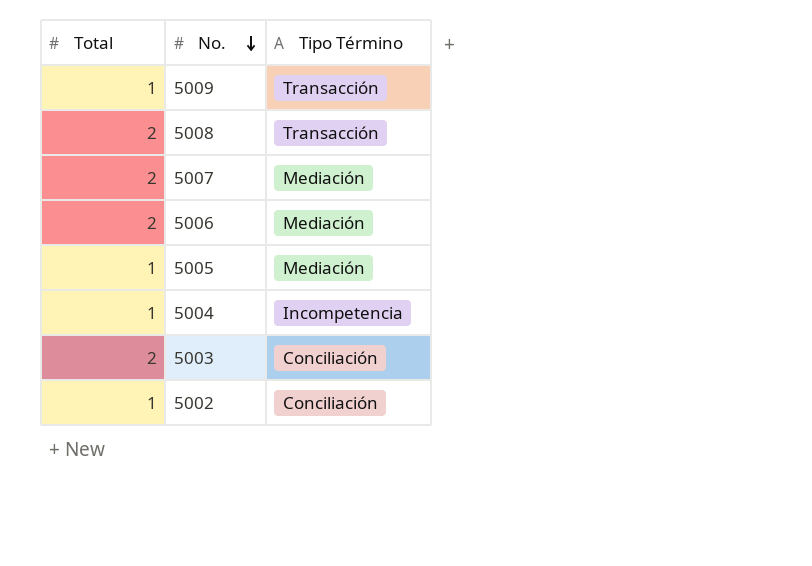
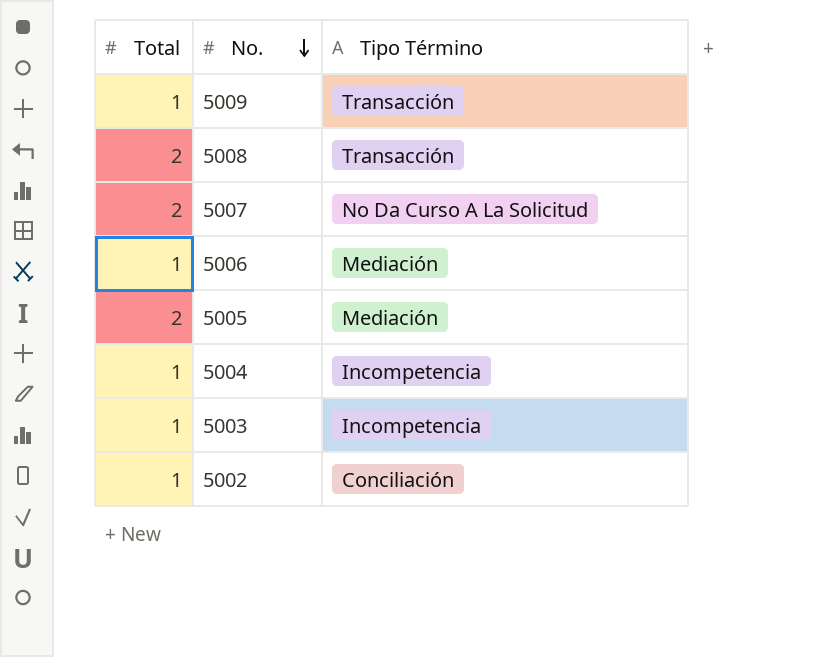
5007 | Tipo Término: Mediación -> No Da Curso A La Solicitud
5006 | Total: 2 -> 1
5005 | Total: 1 -> 2
5003 | Total: 2 -> 1
5003 | Tipo Término: Conciliación -> Incompetencia

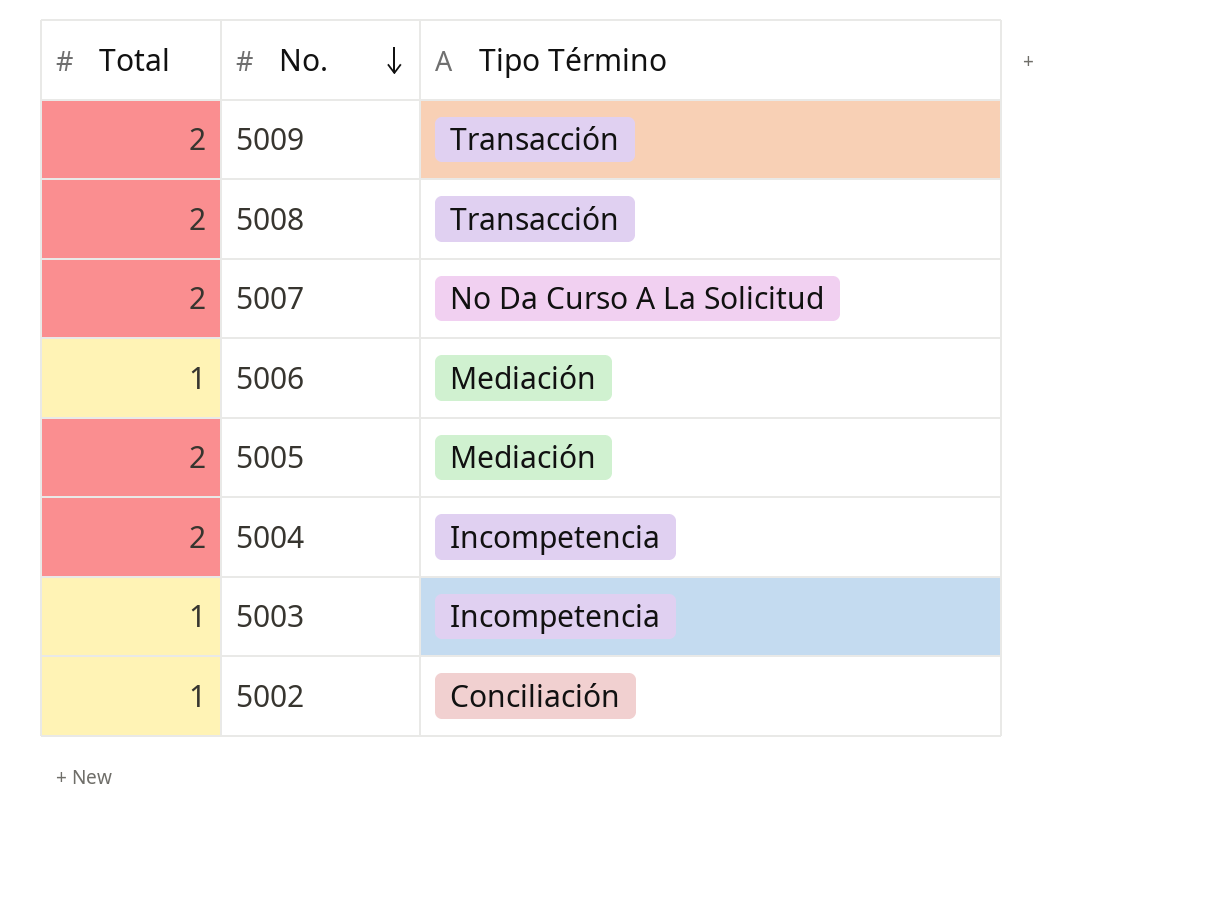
5009 | Total: 1 -> 2
5004 | Total: 1 -> 2

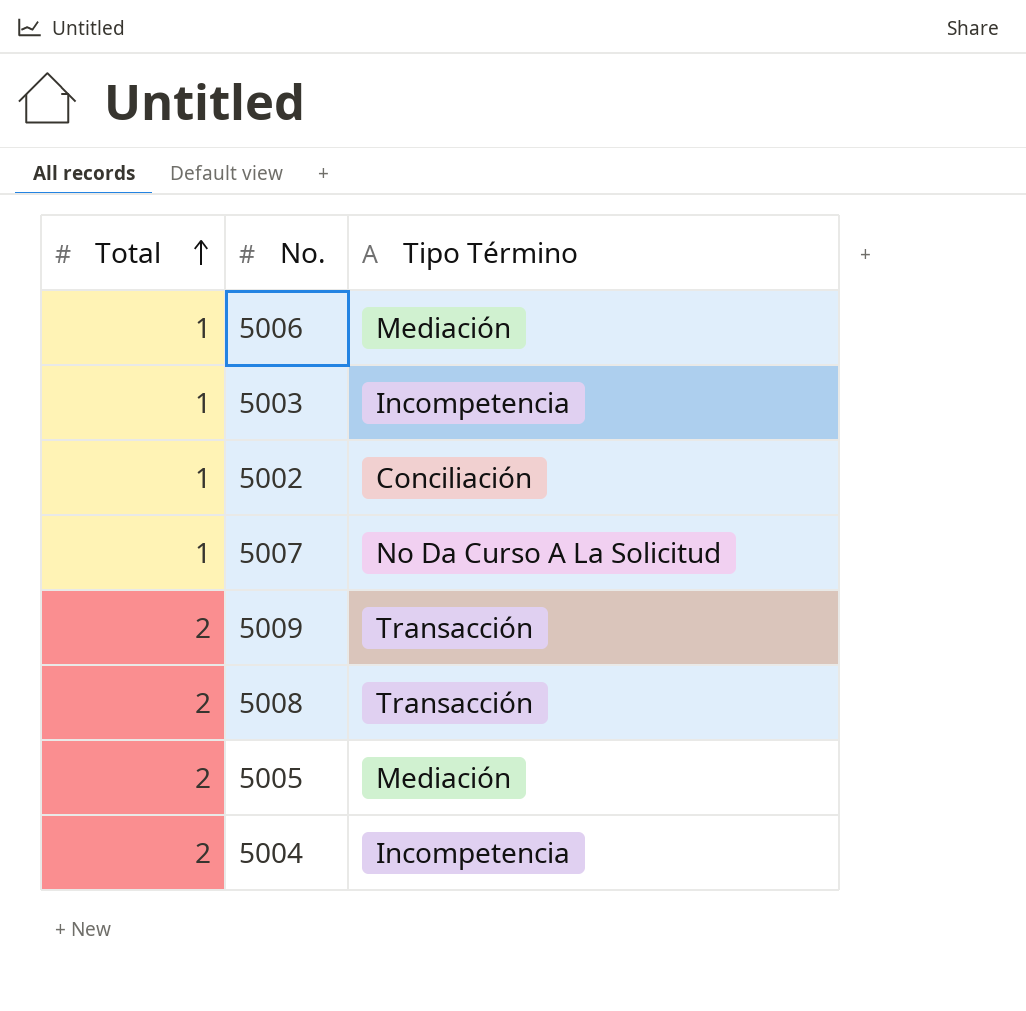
row order: No. descending -> Total ascending
5007 | Total: 2 -> 1

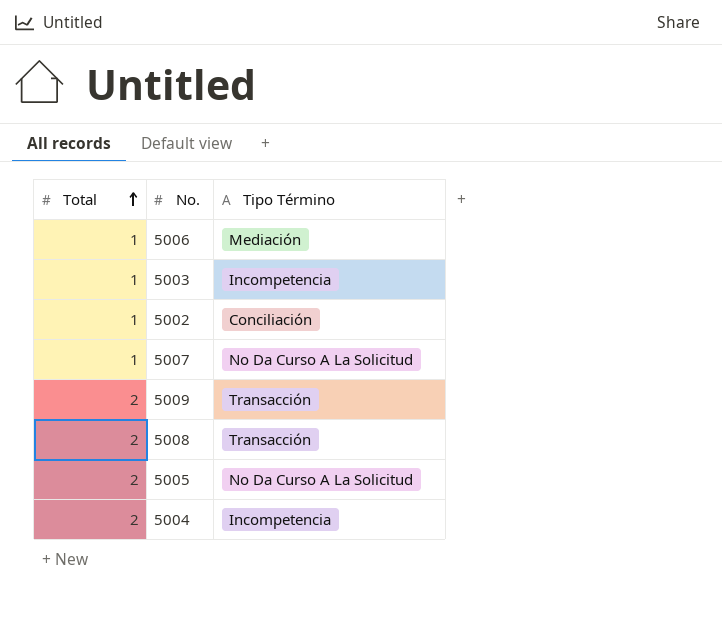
5005 | Tipo Término: Mediación -> No Da Curso A La Solicitud

